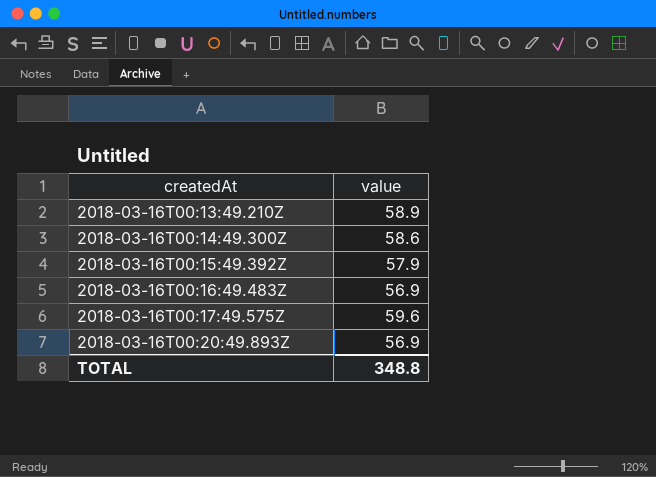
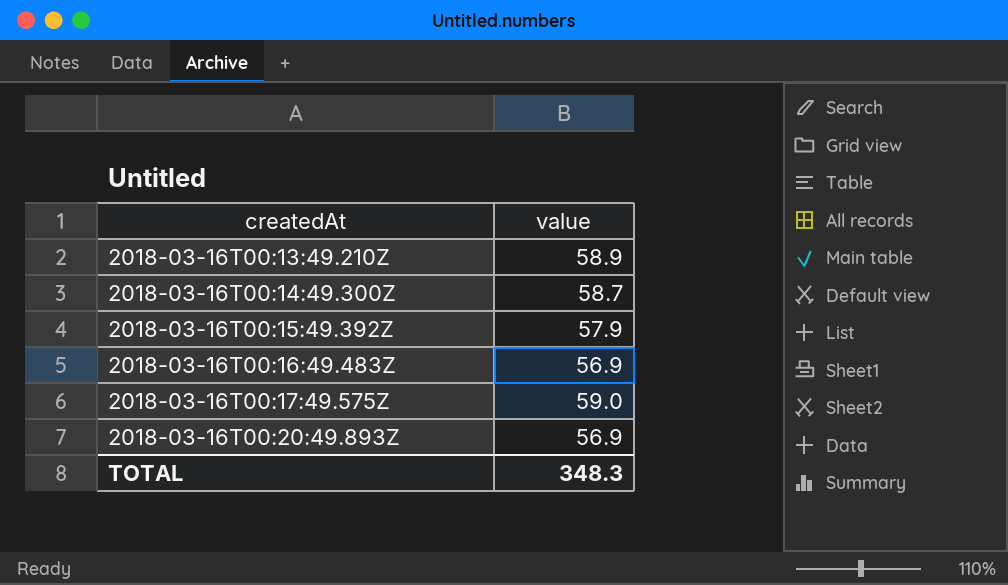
2018-03-16T00:14:49.300Z | value: 58.6 -> 58.7
2018-03-16T00:17:49.575Z | value: 59.6 -> 59.0
TOTAL | value: 348.8 -> 348.3

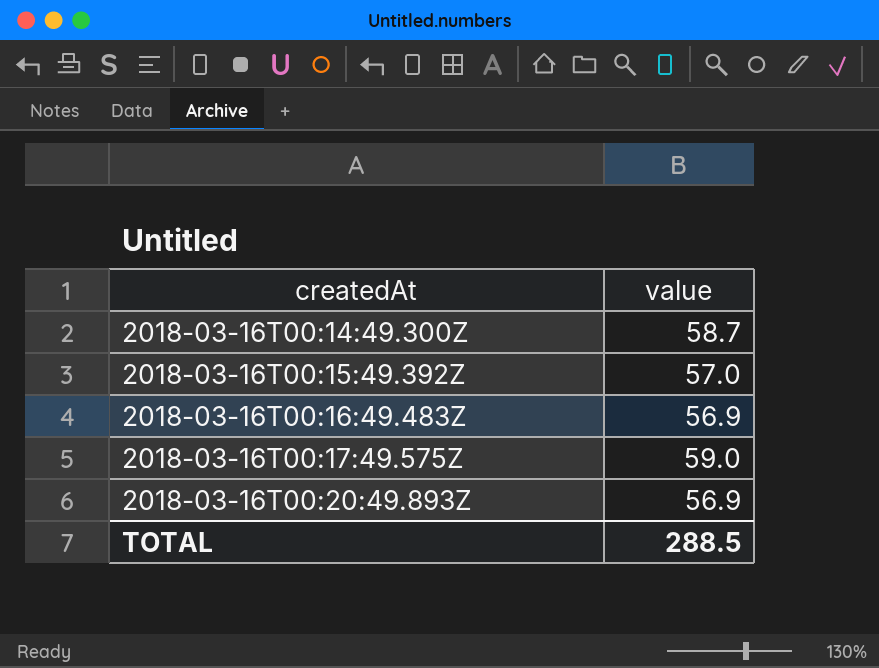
row 2018-03-16T00:13:49.210Z: 58.9 -> none
2018-03-16T00:15:49.392Z | value: 57.9 -> 57.0
TOTAL | value: 348.3 -> 288.5

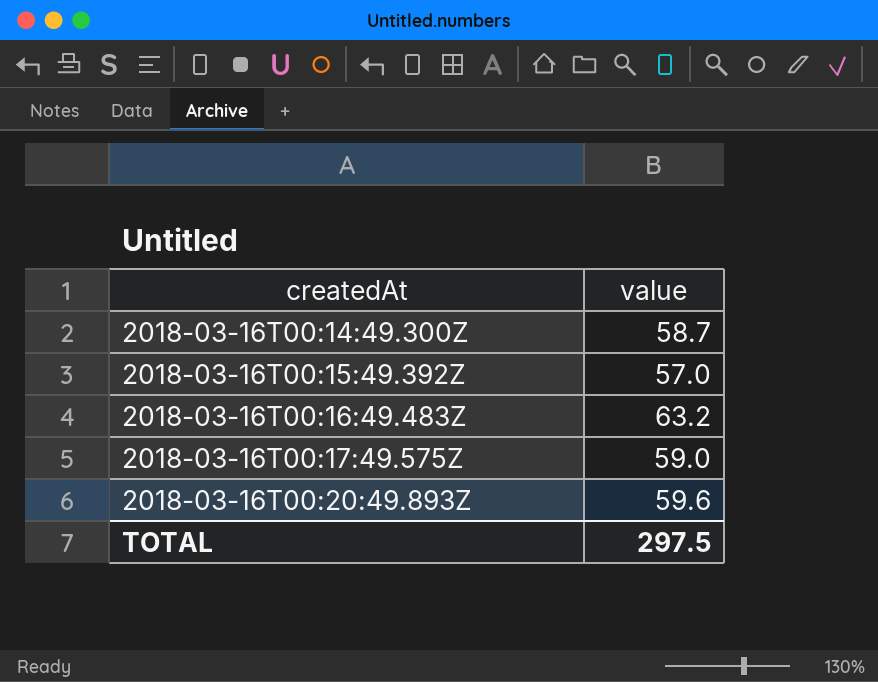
2018-03-16T00:16:49.483Z | value: 56.9 -> 63.2
2018-03-16T00:20:49.893Z | value: 56.9 -> 59.6
TOTAL | value: 288.5 -> 297.5

